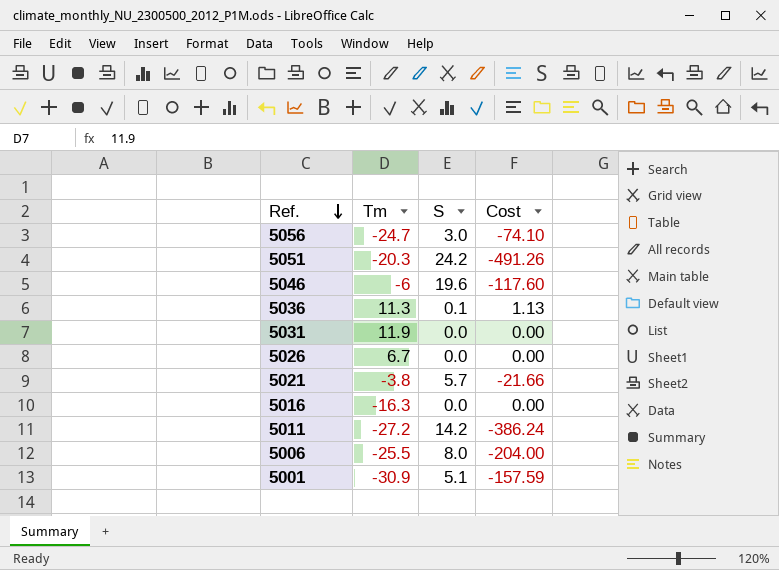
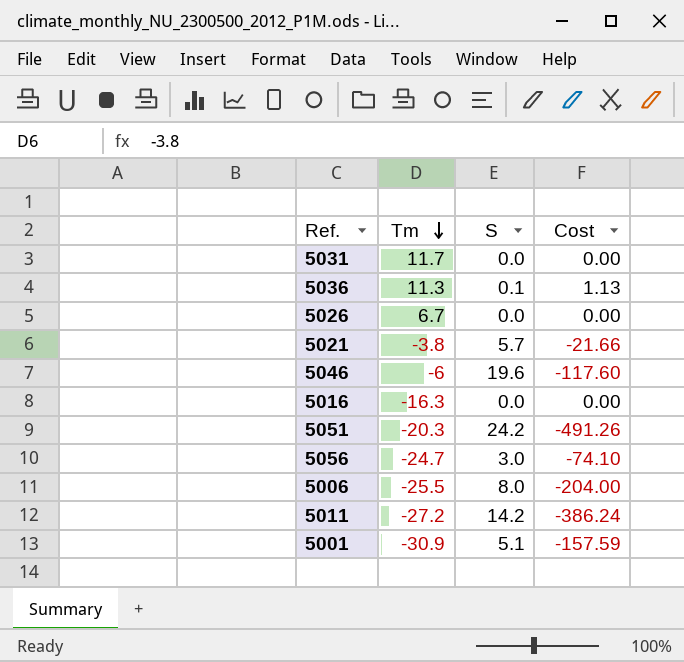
row order: Ref. descending -> Tm descending
5031 | Tm: 11.9 -> 11.7

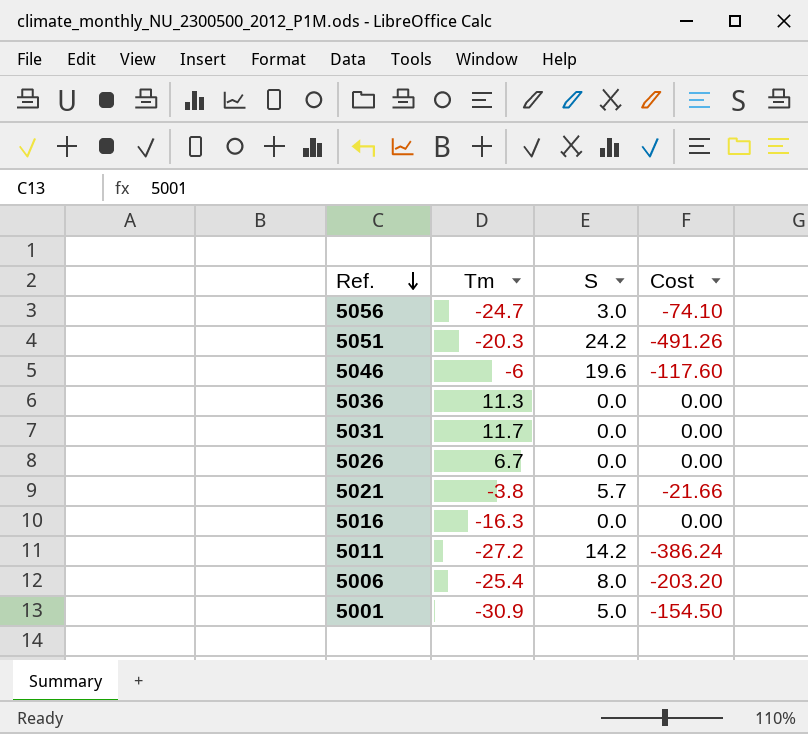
row order: Tm descending -> Ref. descending
5036 | S: 0.1 -> 0.0
5036 | Cost: 1.13 -> 0.00
5006 | Tm: -25.5 -> -25.4
5006 | Cost: -204.00 -> -203.20
5001 | S: 5.1 -> 5.0
5001 | Cost: -157.59 -> -154.50

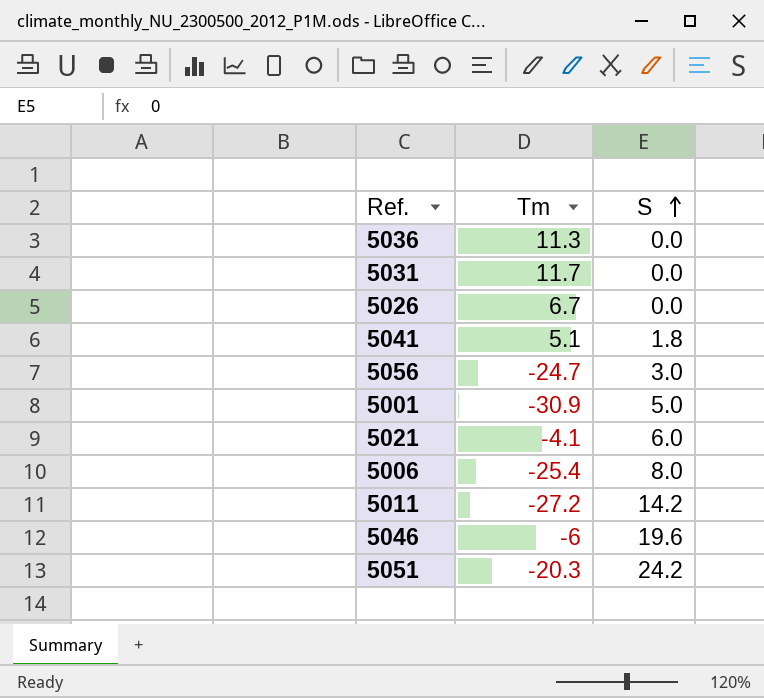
row order: Ref. descending -> S ascending
column Cost | formula: [Tm] * [S] -> none
row 5016: -16.3 | 0.0 | 0.00 -> none
row 5041: none -> 5.1 | 1.8
5021 | Tm: -3.8 -> -4.1
5021 | S: 5.7 -> 6.0

